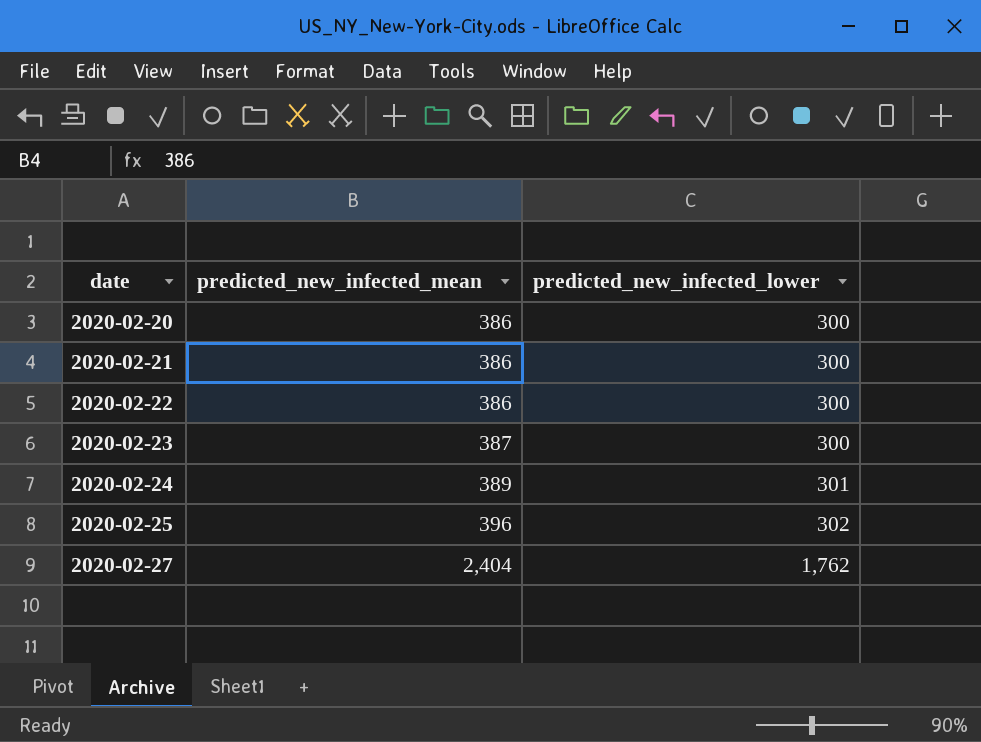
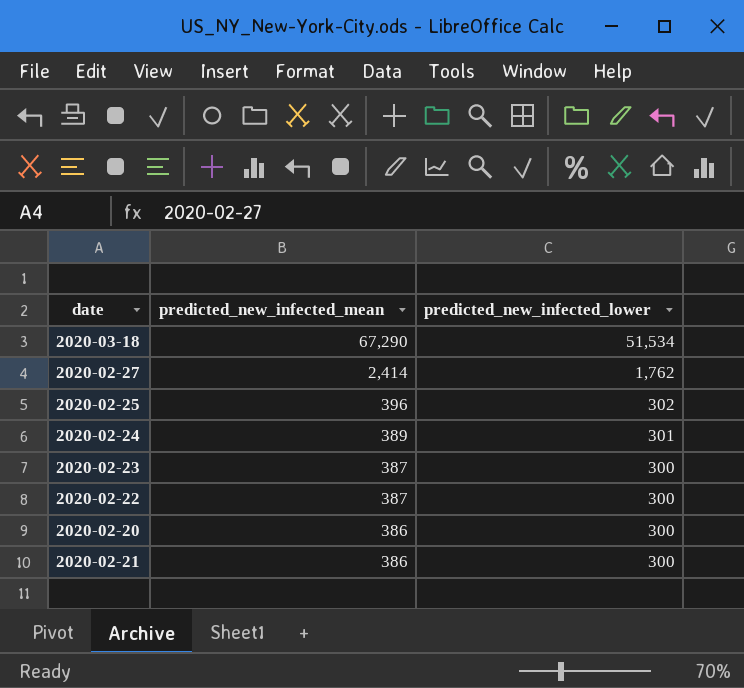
row order: date ascending -> predicted_new_infected_mean descending
row 2020-03-18: none -> 67,290 | 51,534
2020-02-27 | predicted_new_infected_mean: 2,404 -> 2,414
2020-02-22 | predicted_new_infected_mean: 386 -> 387

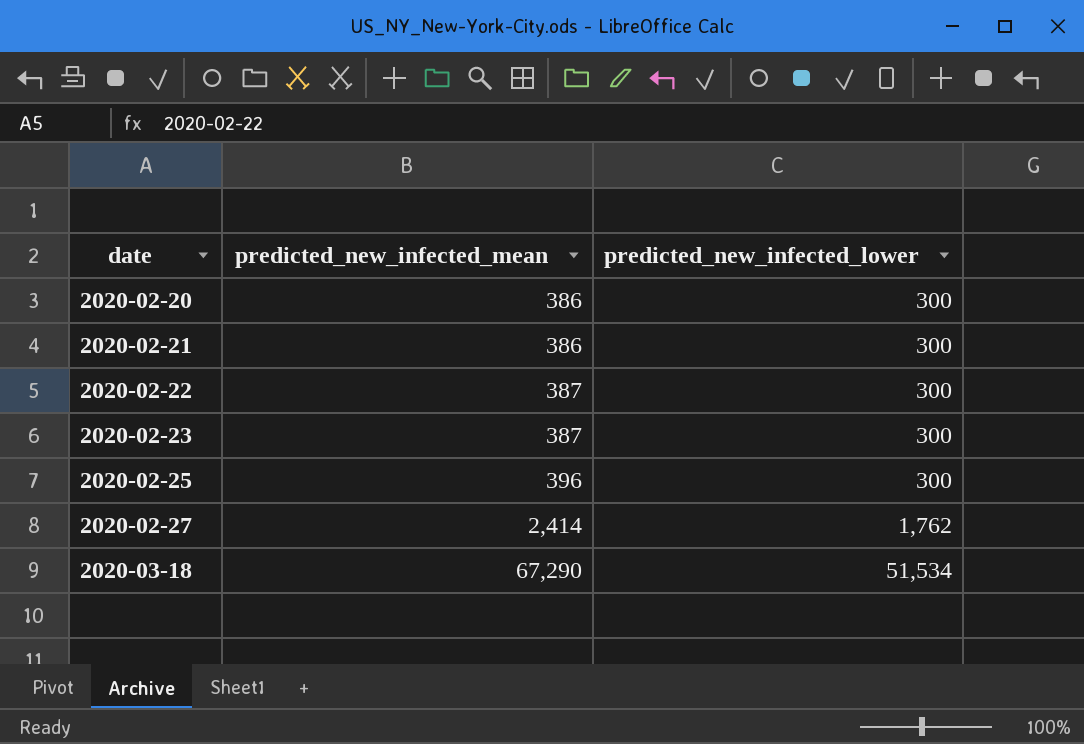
row order: predicted_new_infected_mean descending -> date ascending
row 2020-02-24: 389 | 301 -> none
2020-02-25 | predicted_new_infected_lower: 302 -> 300

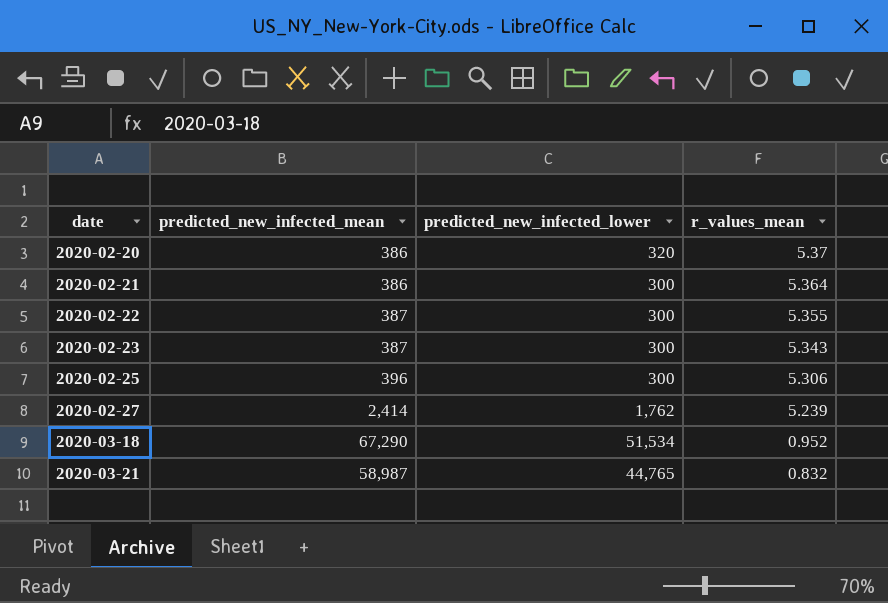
column r_values_mean | position: none -> 4
2020-02-20 | predicted_new_infected_lower: 300 -> 320
row 2020-03-21: none -> 58,987 | 44,765 | 0.832

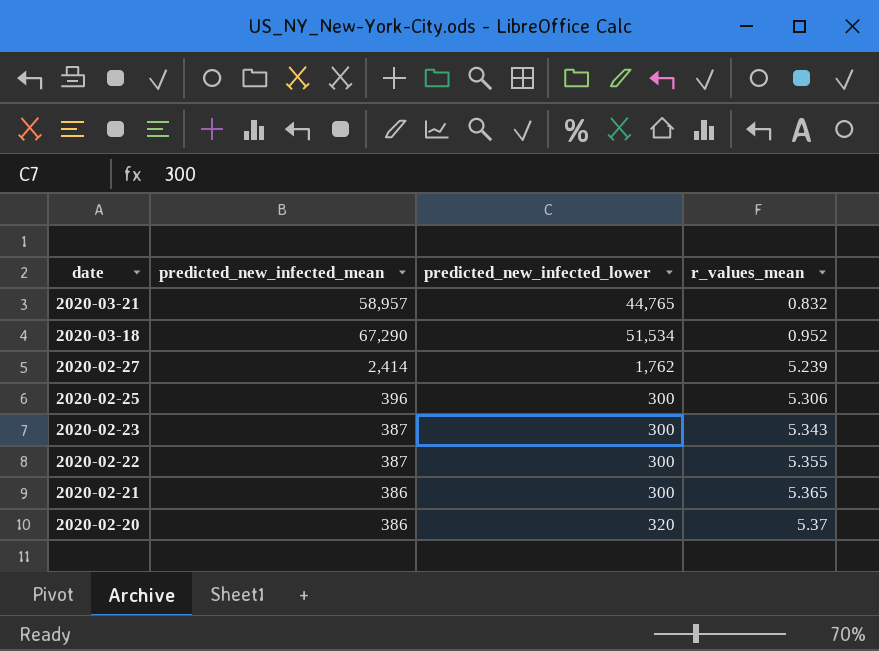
row order: date ascending -> date descending
2020-03-21 | predicted_new_infected_mean: 58,987 -> 58,957
2020-02-21 | r_values_mean: 5.364 -> 5.365

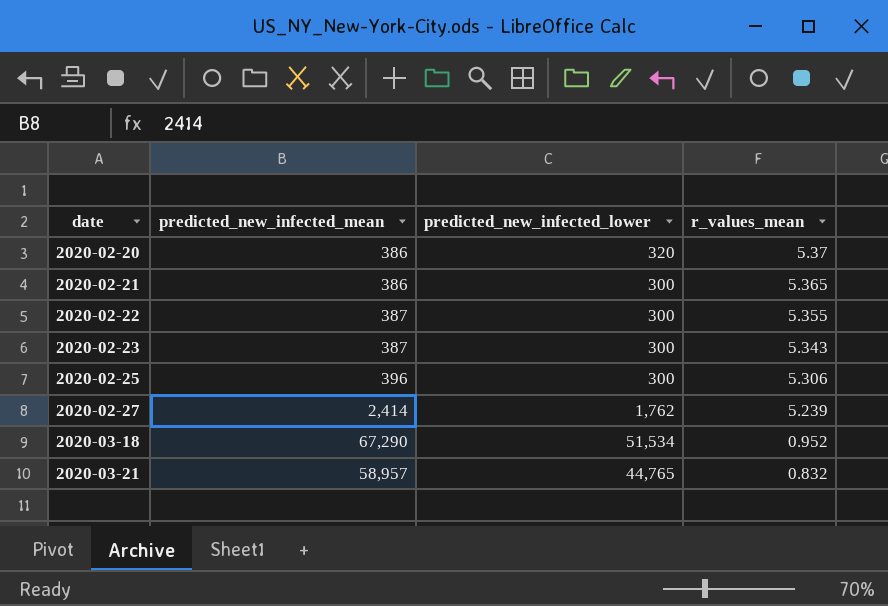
row order: date descending -> date ascending

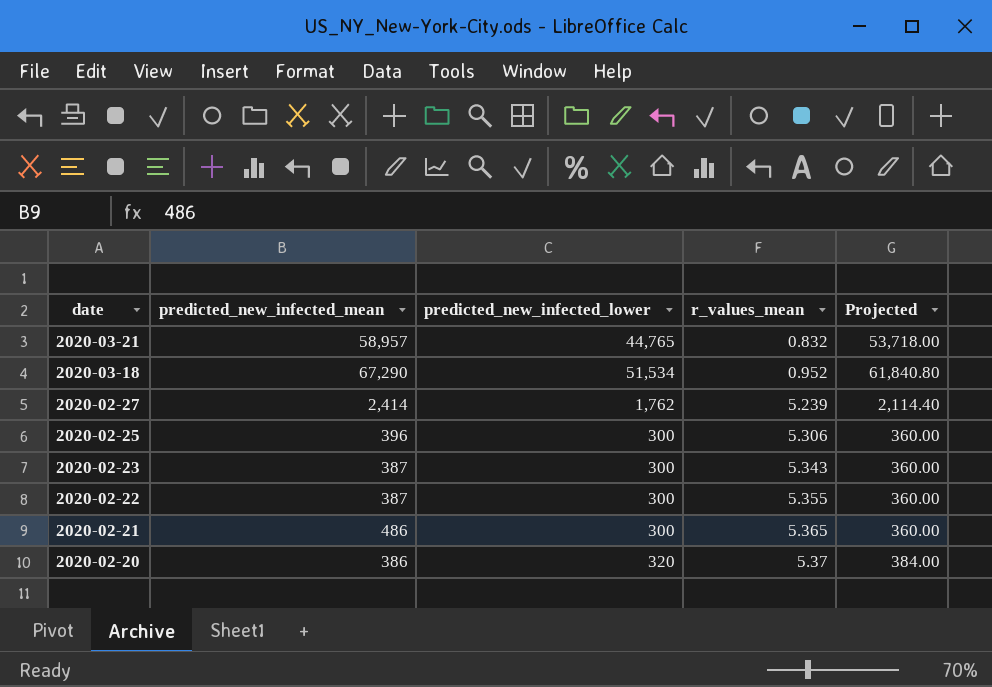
row order: date ascending -> date descending
column Projected | formula: none -> [predicted_new_infected_lower] * 1.2
2020-02-21 | predicted_new_infected_mean: 386 -> 486

